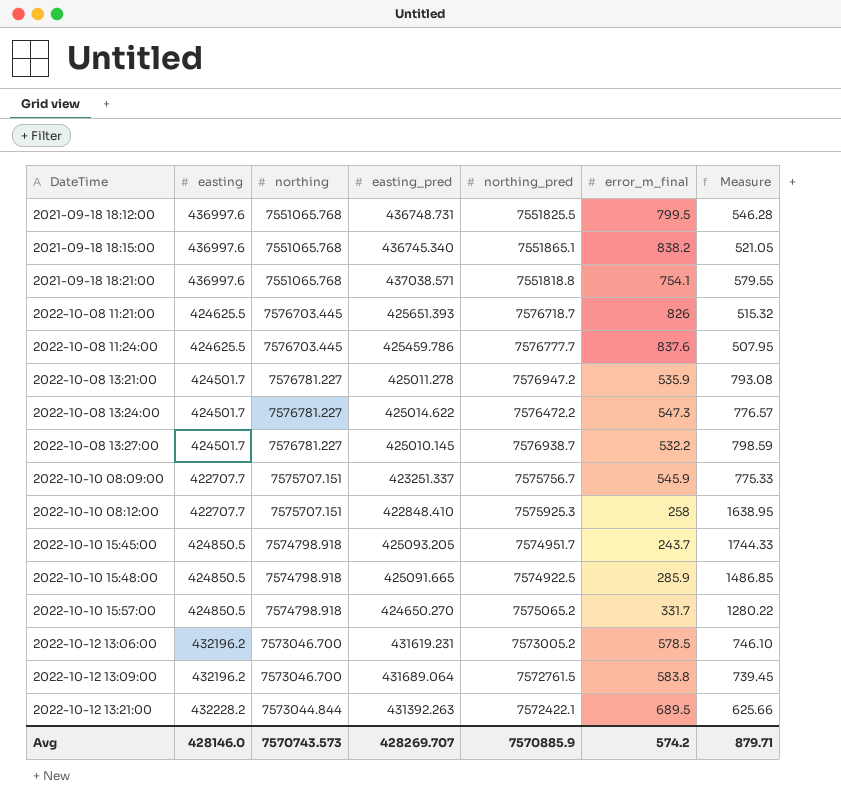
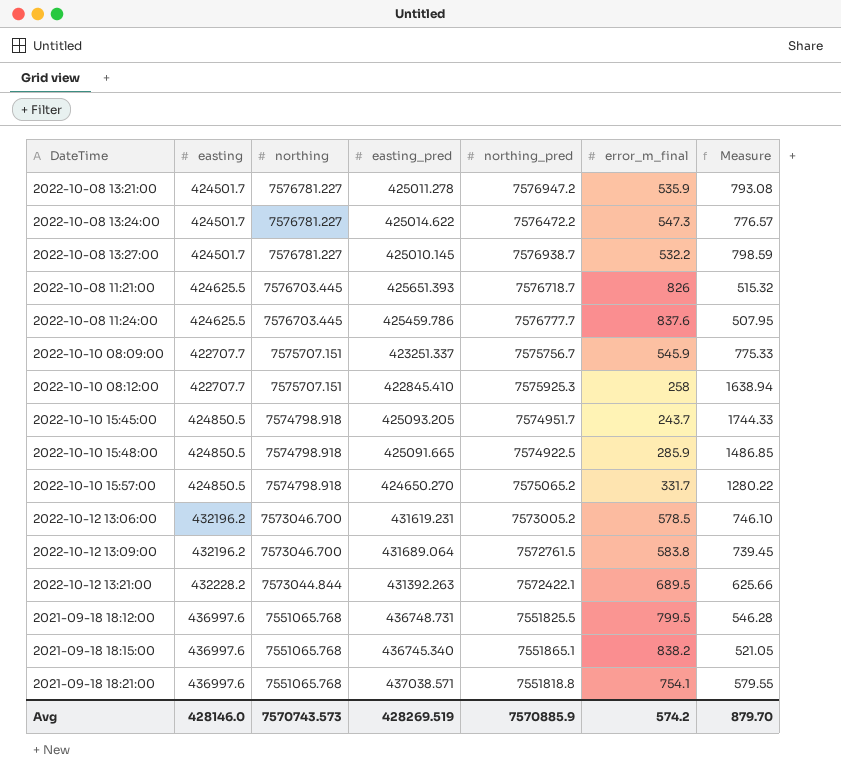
row order: DateTime ascending -> northing descending
2022-10-10 08:12:00 | easting_pred: 422848.410 -> 422845.410
2022-10-10 08:12:00 | Measure: 1638.95 -> 1638.94
Avg | easting_pred: 428269.707 -> 428269.519
Avg | Measure: 879.71 -> 879.70

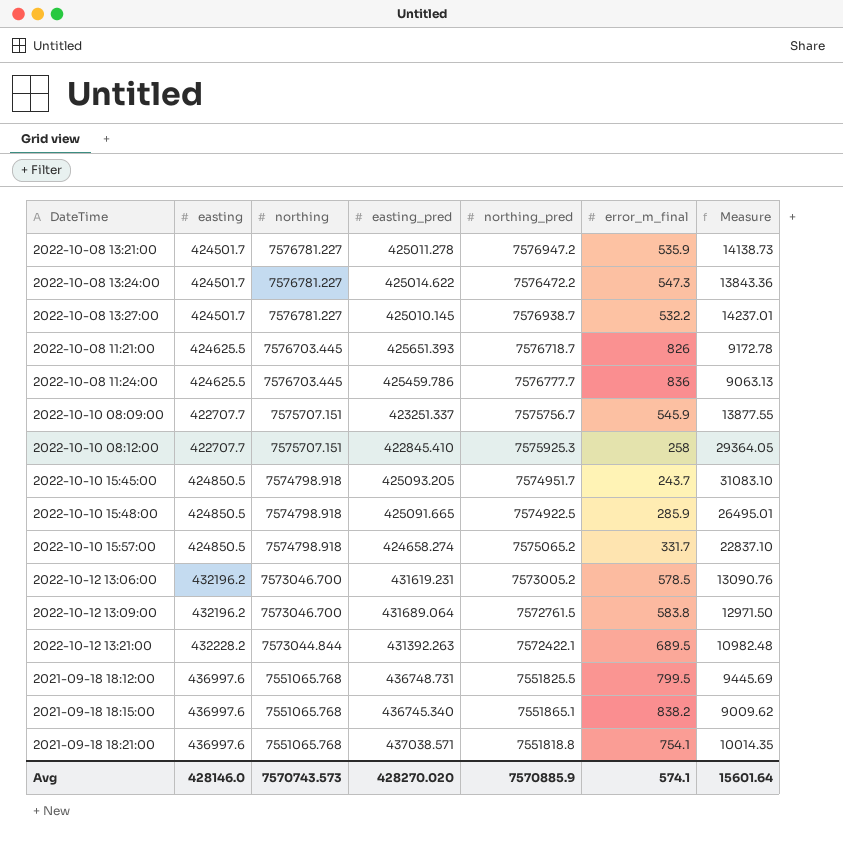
column Measure | formula: [easting_pred] / [error_m_final] -> [northing_pred] / [error_m_final]
2022-10-08 11:24:00 | error_m_final: 837.6 -> 836
2022-10-10 15:57:00 | easting_pred: 424650.270 -> 424658.274
Avg | easting_pred: 428269.519 -> 428270.020
Avg | error_m_final: 574.2 -> 574.1
Avg | Measure: 879.70 -> 15601.64

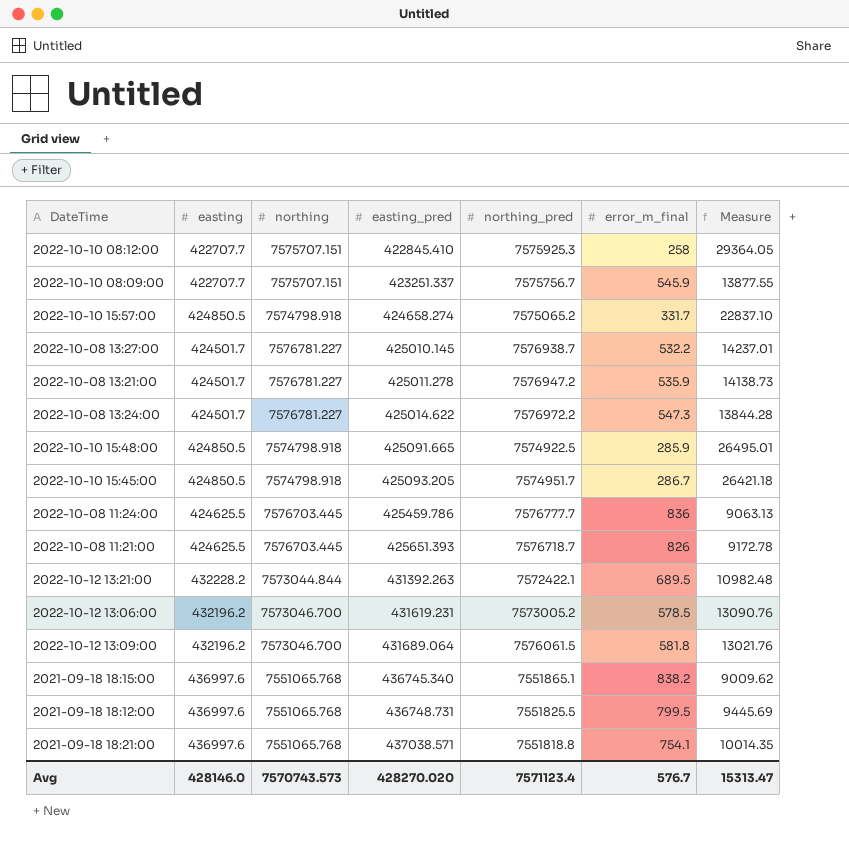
row order: northing descending -> easting_pred ascending
2022-10-08 13:24:00 | northing_pred: 7576472.2 -> 7576972.2
2022-10-08 13:24:00 | Measure: 13843.36 -> 13844.28
2022-10-10 15:45:00 | error_m_final: 243.7 -> 286.7
2022-10-10 15:45:00 | Measure: 31083.10 -> 26421.18
2022-10-12 13:09:00 | northing_pred: 7572761.5 -> 7576061.5
2022-10-12 13:09:00 | error_m_final: 583.8 -> 581.8
2022-10-12 13:09:00 | Measure: 12971.50 -> 13021.76
Avg | northing_pred: 7570885.9 -> 7571123.4
Avg | error_m_final: 574.1 -> 576.7
Avg | Measure: 15601.64 -> 15313.47

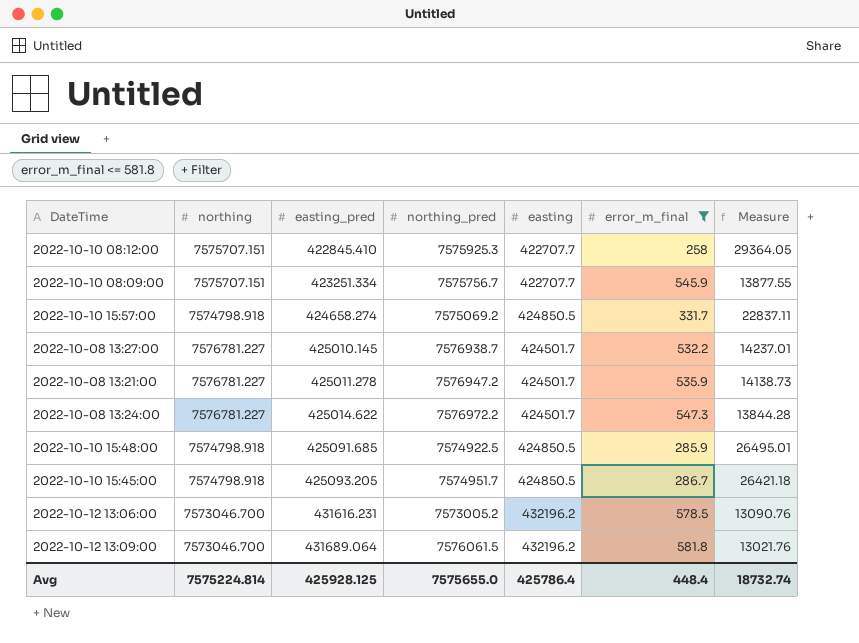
filter: none -> error_m_final <= 581.8
column easting | position: 2 -> 5
2022-10-10 08:09:00 | easting_pred: 423251.337 -> 423251.334
2022-10-10 15:57:00 | northing_pred: 7575065.2 -> 7575069.2
2022-10-10 15:57:00 | Measure: 22837.10 -> 22837.11
2022-10-10 15:48:00 | easting_pred: 425091.665 -> 425091.685
2022-10-12 13:06:00 | easting_pred: 431619.231 -> 431616.231
Avg | northing: 7570743.573 -> 7575224.814
Avg | easting_pred: 428270.020 -> 425928.125
Avg | northing_pred: 7571123.4 -> 7575655.0
Avg | easting: 428146.0 -> 425786.4
Avg | error_m_final: 576.7 -> 448.4
Avg | Measure: 15313.47 -> 18732.74

